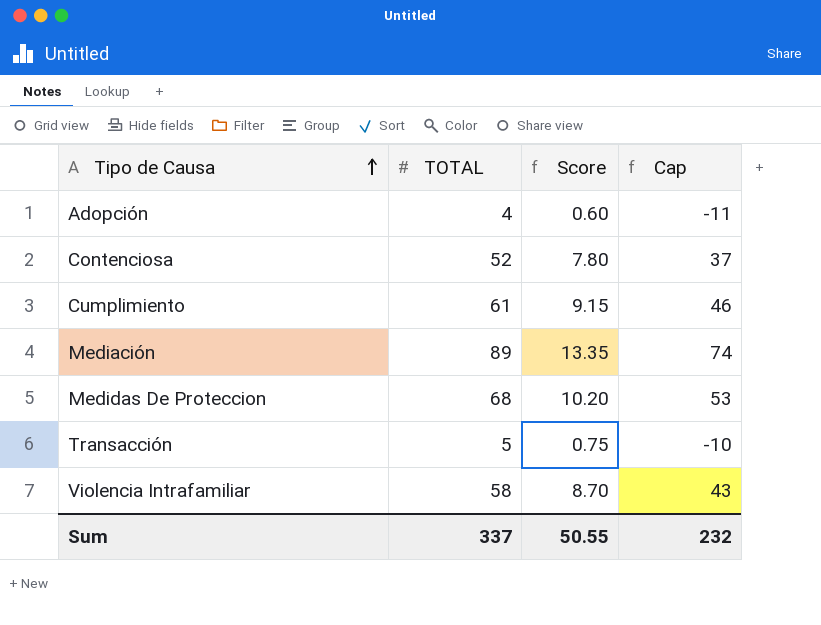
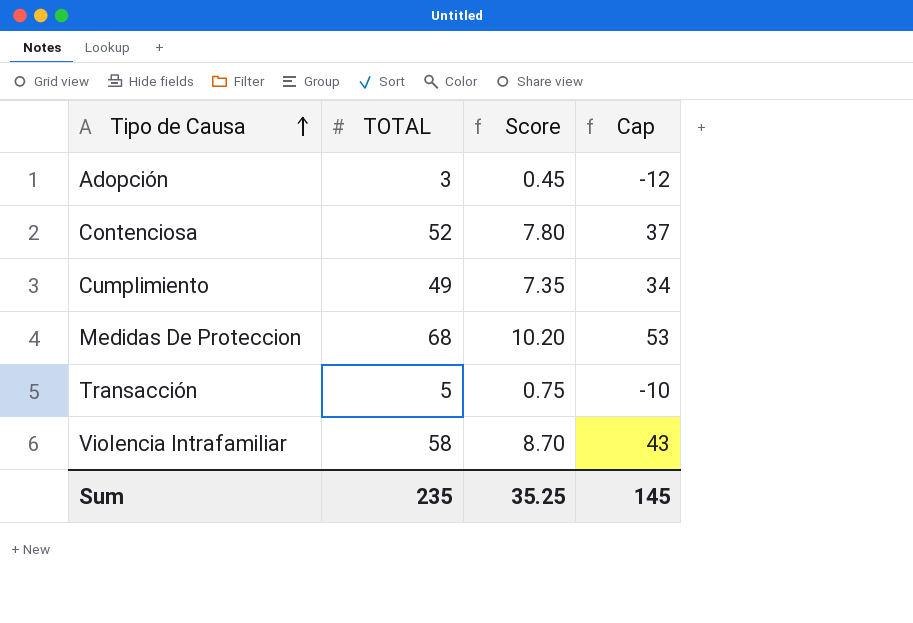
row Mediación: 89 | 13.35 | 74 -> none
Adopción | TOTAL: 4 -> 3
Adopción | Score: 0.60 -> 0.45
Adopción | Cap: -11 -> -12
Cumplimiento | TOTAL: 61 -> 49
Cumplimiento | Score: 9.15 -> 7.35
Cumplimiento | Cap: 46 -> 34
Sum | TOTAL: 337 -> 235
Sum | Score: 50.55 -> 35.25
Sum | Cap: 232 -> 145

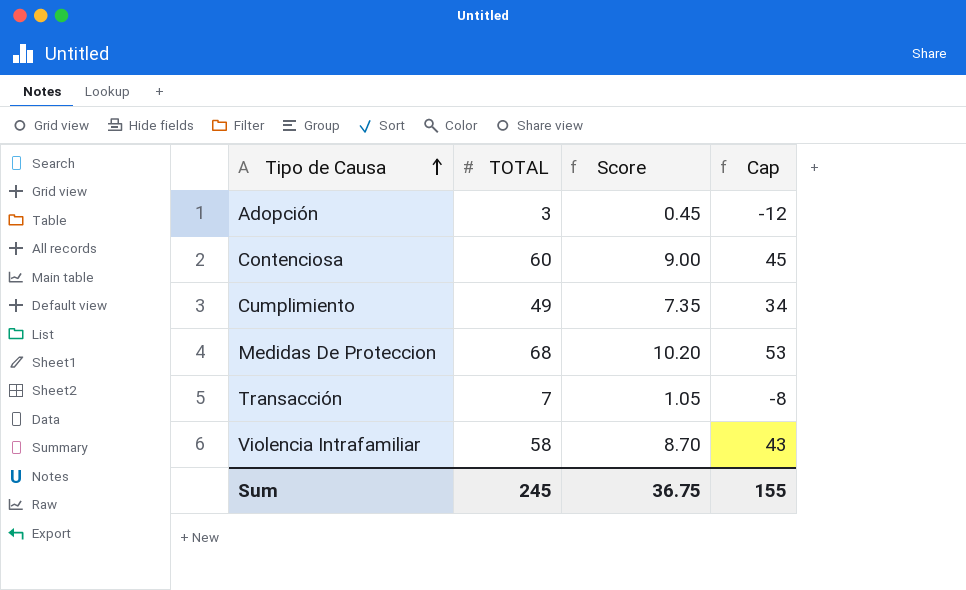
Contenciosa | TOTAL: 52 -> 60
Contenciosa | Score: 7.80 -> 9.00
Contenciosa | Cap: 37 -> 45
Transacción | TOTAL: 5 -> 7
Transacción | Score: 0.75 -> 1.05
Transacción | Cap: -10 -> -8
Sum | TOTAL: 235 -> 245
Sum | Score: 35.25 -> 36.75
Sum | Cap: 145 -> 155

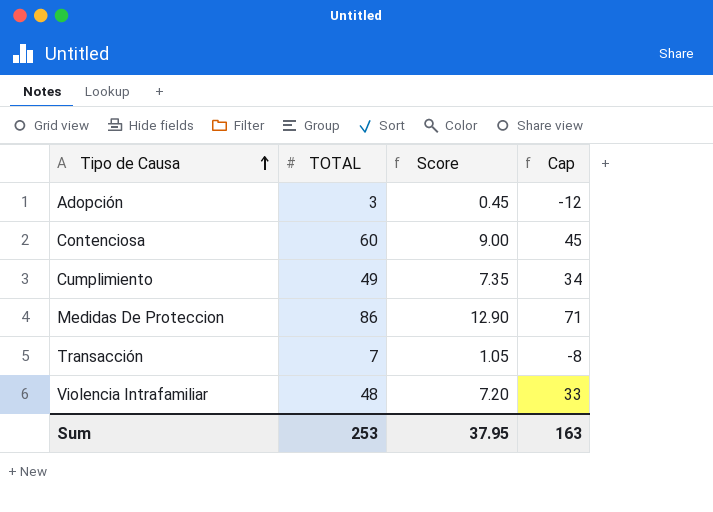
Medidas De Proteccion | TOTAL: 68 -> 86
Medidas De Proteccion | Score: 10.20 -> 12.90
Medidas De Proteccion | Cap: 53 -> 71
Violencia Intrafamiliar | TOTAL: 58 -> 48
Violencia Intrafamiliar | Score: 8.70 -> 7.20
Violencia Intrafamiliar | Cap: 43 -> 33
Sum | TOTAL: 245 -> 253
Sum | Score: 36.75 -> 37.95
Sum | Cap: 155 -> 163

